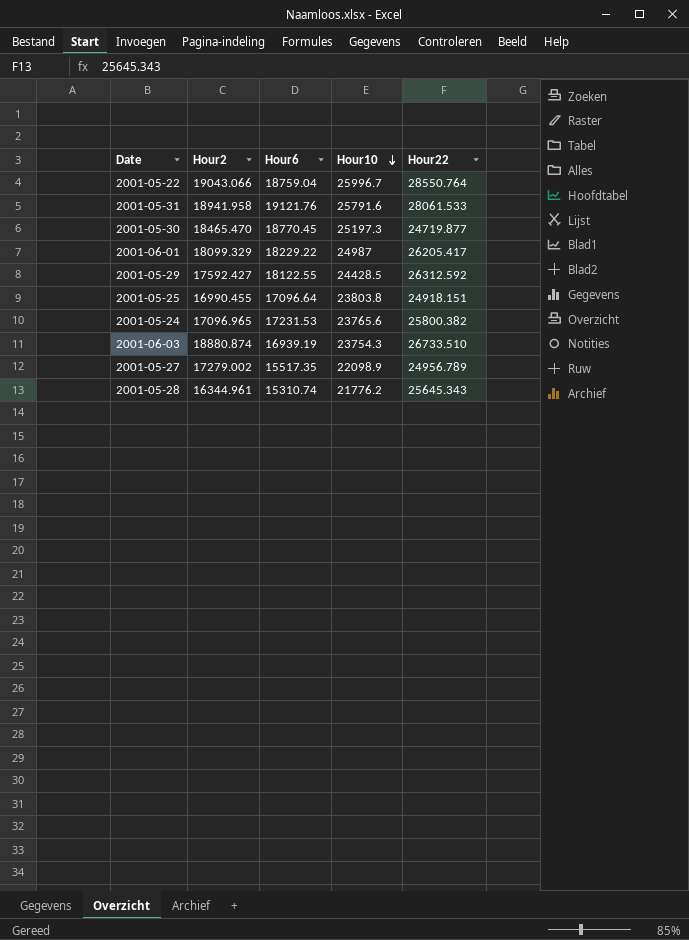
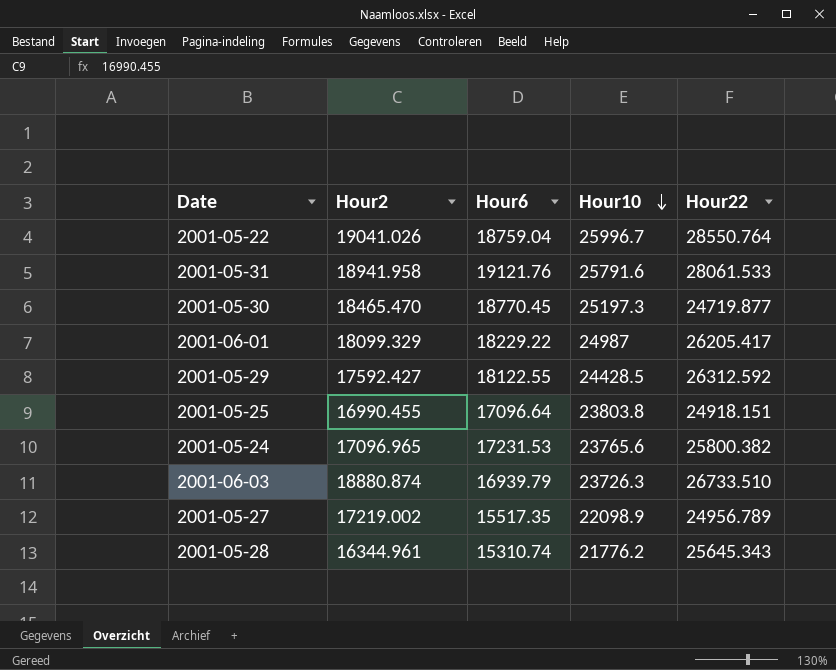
2001-05-22 | Hour2: 19043.066 -> 19041.026
2001-06-03 | Hour6: 16939.19 -> 16939.79
2001-06-03 | Hour10: 23754.3 -> 23726.3
2001-05-27 | Hour2: 17279.002 -> 17219.002

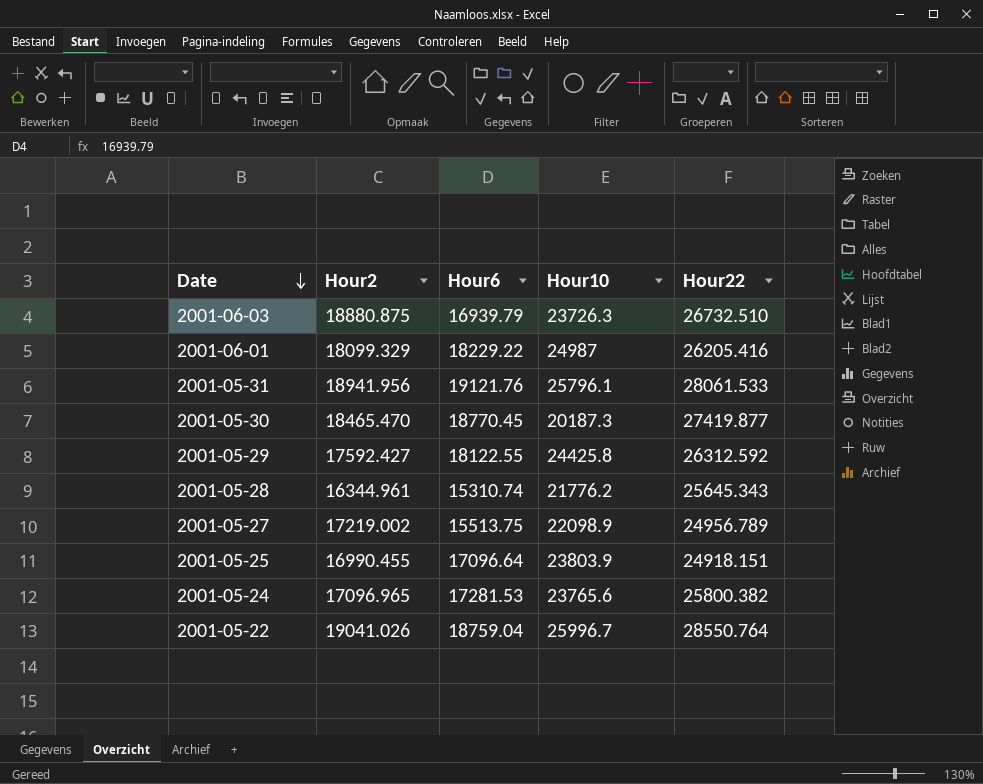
row order: Hour10 descending -> Date descending
2001-06-03 | Hour2: 18880.874 -> 18880.875
2001-06-03 | Hour22: 26733.510 -> 26732.510
2001-06-01 | Hour22: 26205.417 -> 26205.416
2001-05-31 | Hour2: 18941.958 -> 18941.956
2001-05-31 | Hour10: 25791.6 -> 25796.1
2001-05-30 | Hour10: 25197.3 -> 20187.3
2001-05-30 | Hour22: 24719.877 -> 27419.877
2001-05-29 | Hour10: 24428.5 -> 24425.8
2001-05-27 | Hour6: 15517.35 -> 15513.75
2001-05-25 | Hour10: 23803.8 -> 23803.9
2001-05-24 | Hour6: 17231.53 -> 17281.53

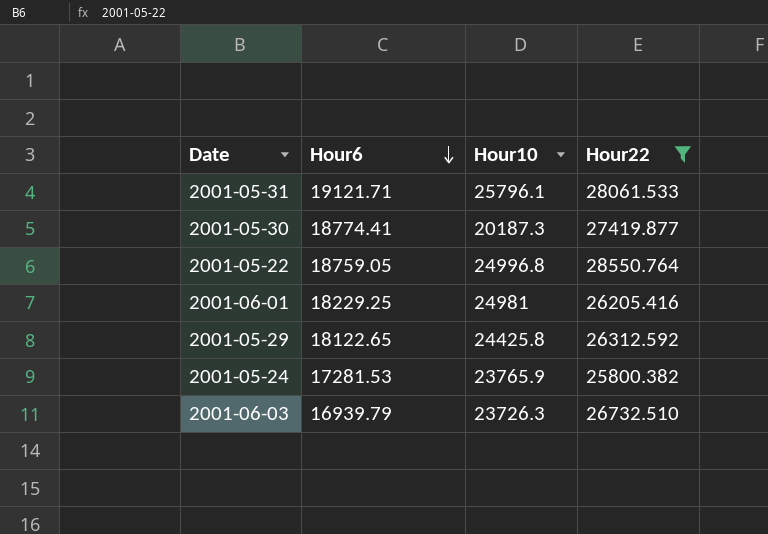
filter: none -> Hour22 >= 25800.382
row order: Date descending -> Hour6 descending
column Hour2 | position: 2 -> none
2001-05-31 | Hour6: 19121.76 -> 19121.71
2001-05-30 | Hour6: 18770.45 -> 18774.41
2001-05-22 | Hour6: 18759.04 -> 18759.05
2001-05-22 | Hour10: 25996.7 -> 24996.8
2001-06-01 | Hour6: 18229.22 -> 18229.25
2001-06-01 | Hour10: 24987 -> 24981
2001-05-29 | Hour6: 18122.55 -> 18122.65
2001-05-24 | Hour10: 23765.6 -> 23765.9

